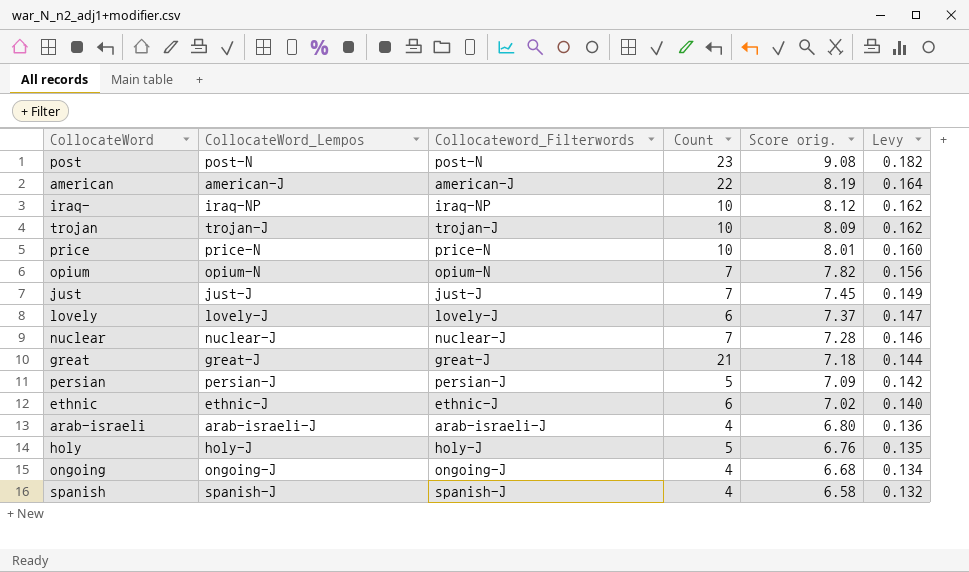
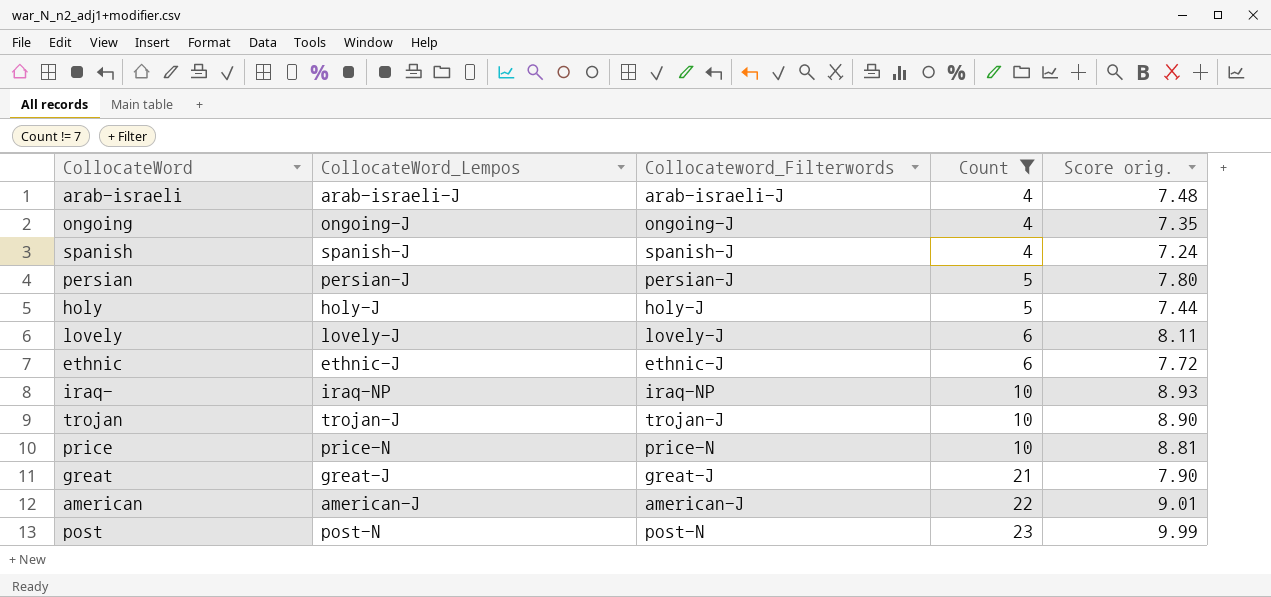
filter: none -> Count != 7
row order: Score orig. descending -> Count ascending
column Levy | formula: [Score orig.] * 0.02 -> none
arab-israeli | Score orig.: 6.80 -> 7.48
ongoing | Score orig.: 6.68 -> 7.35
spanish | Score orig.: 6.58 -> 7.24
persian | Score orig.: 7.09 -> 7.80
holy | Score orig.: 6.76 -> 7.44
lovely | Score orig.: 7.37 -> 8.11
ethnic | Score orig.: 7.02 -> 7.72
iraq- | Score orig.: 8.12 -> 8.93
trojan | Score orig.: 8.09 -> 8.90
price | Score orig.: 8.01 -> 8.81
great | Score orig.: 7.18 -> 7.90
american | Score orig.: 8.19 -> 9.01
post | Score orig.: 9.08 -> 9.99

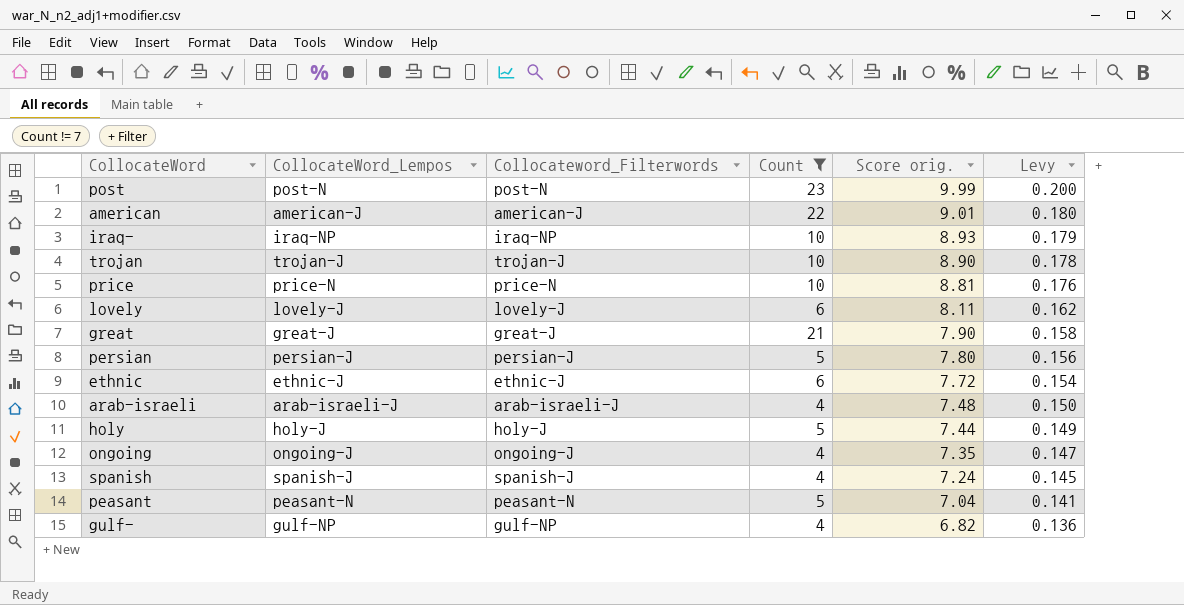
row order: Count ascending -> Score orig. descending
column Levy | formula: none -> [Score orig.] * 0.02
row peasant: none -> peasant-N | peasant-N | 5 | 7.04 | 0.141
row gulf-: none -> gulf-NP | gulf-NP | 4 | 6.82 | 0.136

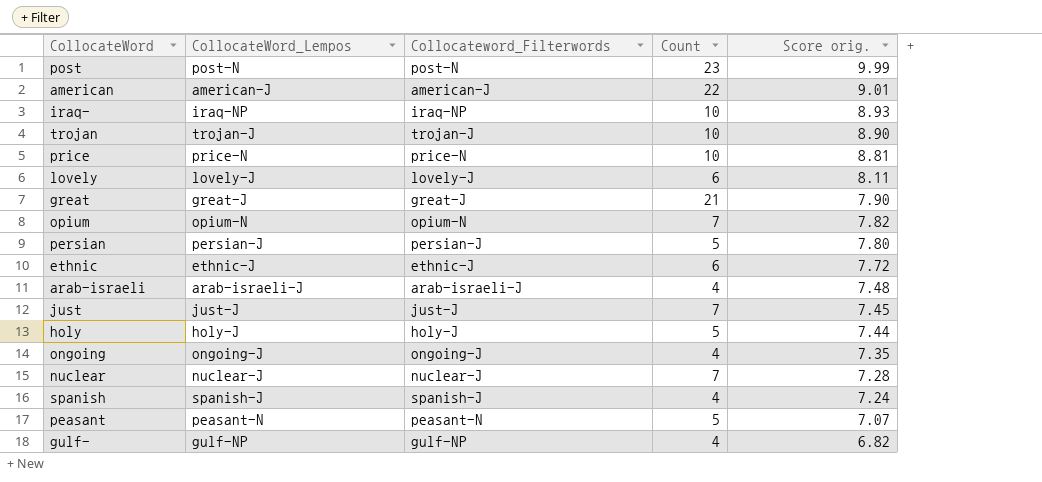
filter: Count != 7 -> none
column Levy | formula: [Score orig.] * 0.02 -> none
peasant | Score orig.: 7.04 -> 7.07

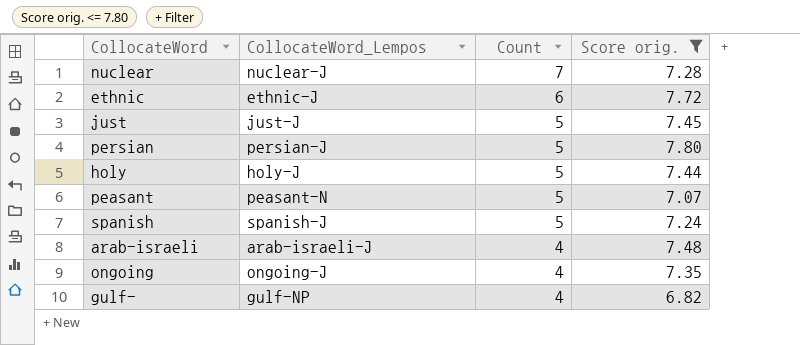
filter: none -> Score orig. <= 7.80
row order: Score orig. descending -> Count descending
column Collocateword_Filterwords | position: 3 -> none
just | Count: 7 -> 5
spanish | Count: 4 -> 5

